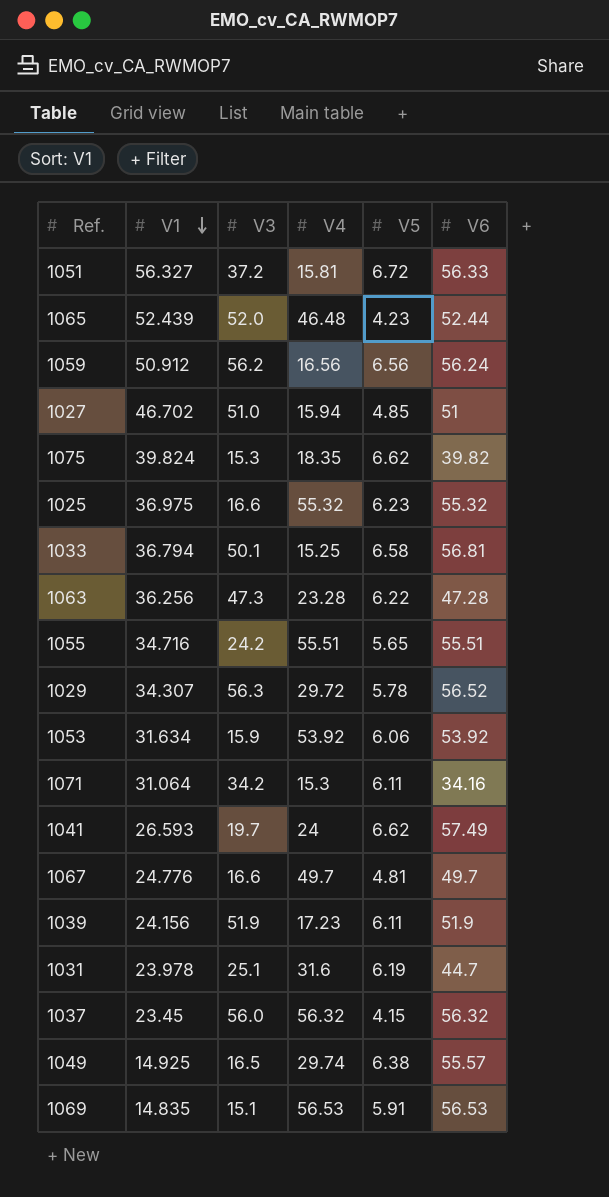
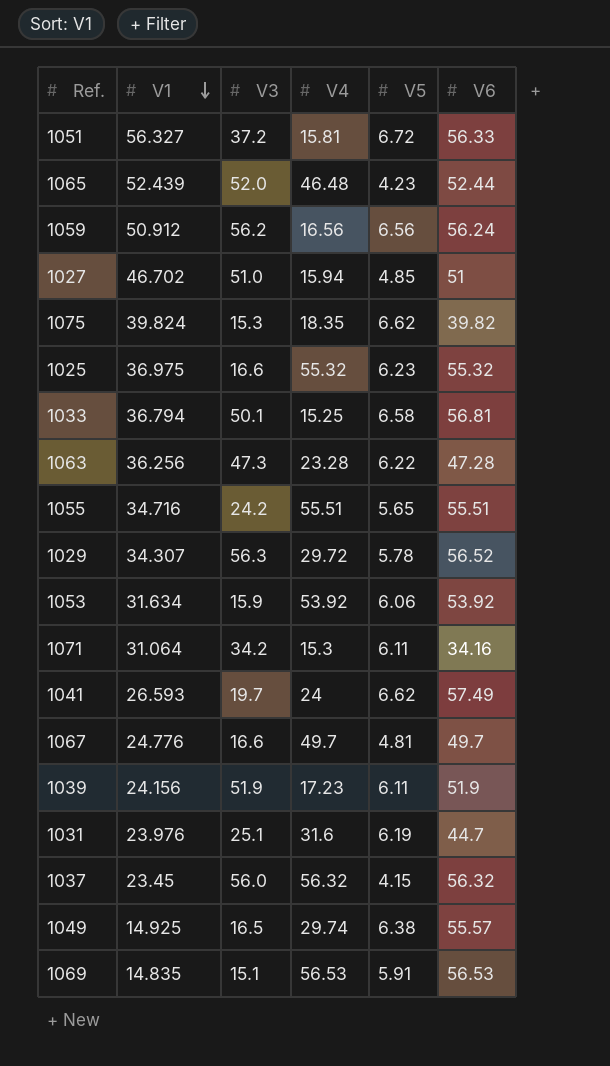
1031 | V1: 23.978 -> 23.976

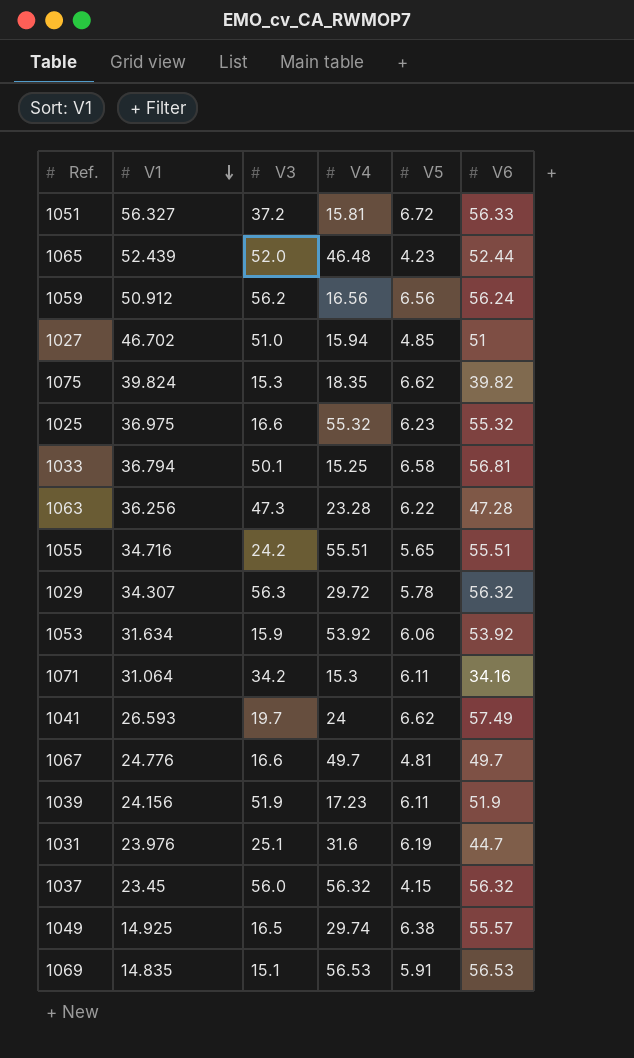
1029 | V6: 56.52 -> 56.32

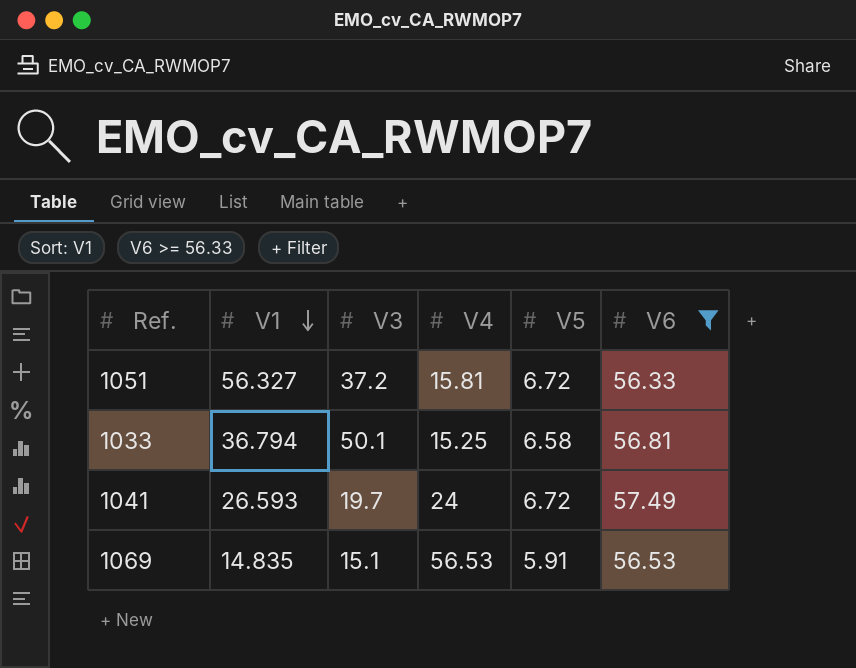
filter: none -> V6 >= 56.33
1041 | V5: 6.62 -> 6.72

